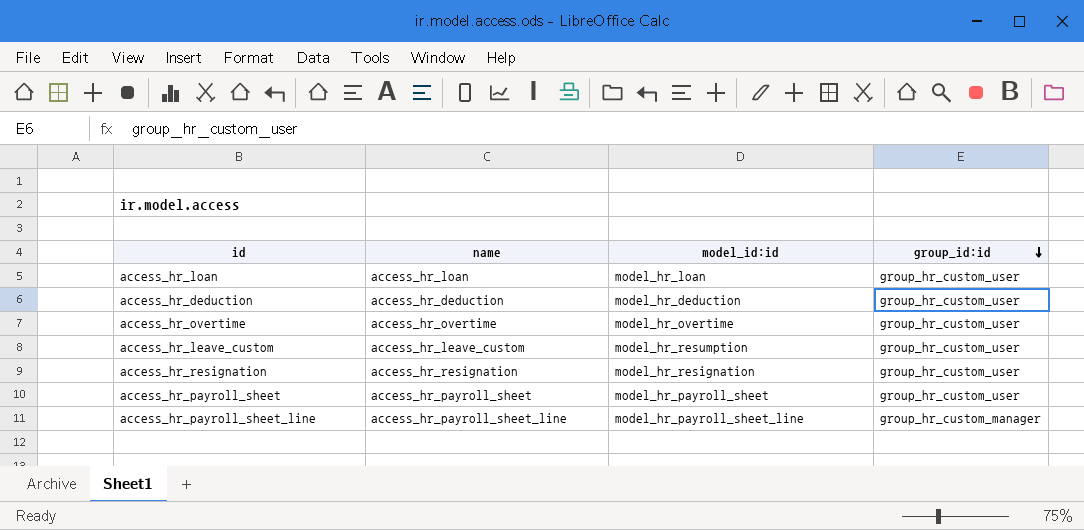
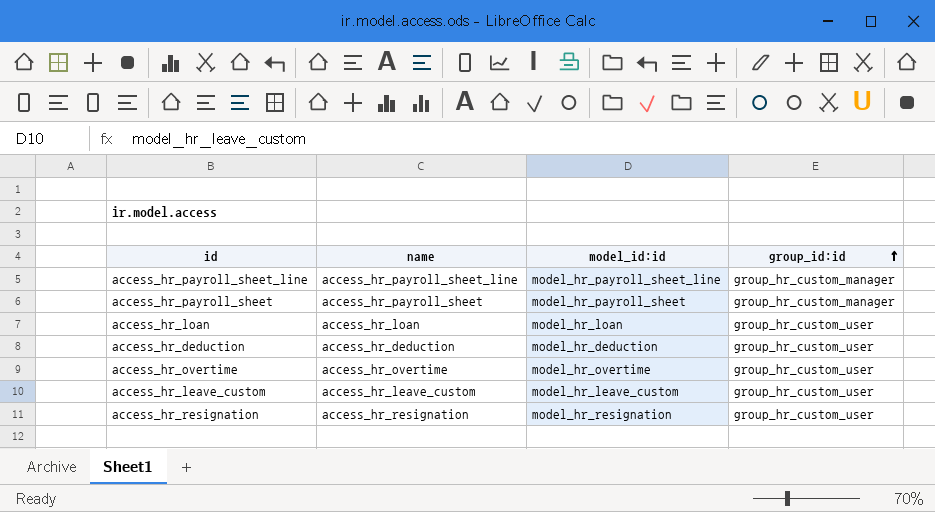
row order: group_id:id descending -> group_id:id ascending
access_hr_payroll_sheet | group_id:id: group_hr_custom_user -> group_hr_custom_manager
access_hr_leave_custom | model_id:id: model_hr_resumption -> model_hr_leave_custom

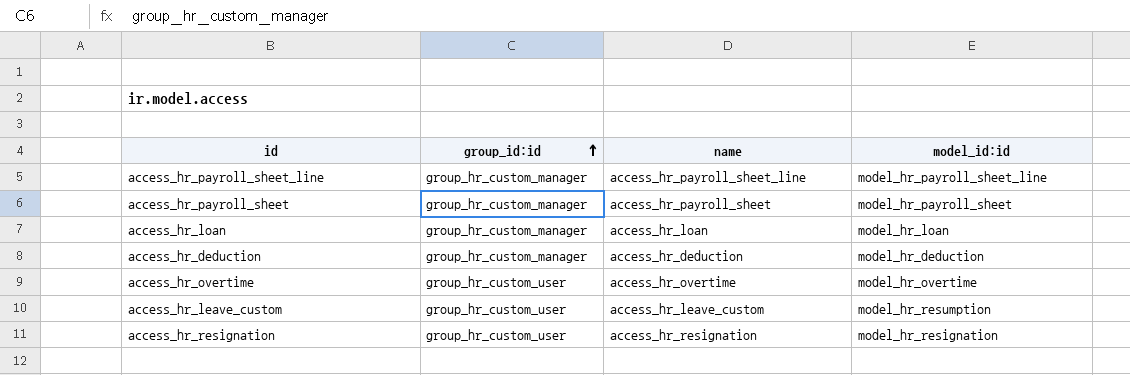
column group_id:id | position: 4 -> 2
access_hr_loan | group_id:id: group_hr_custom_user -> group_hr_custom_manager
access_hr_deduction | group_id:id: group_hr_custom_user -> group_hr_custom_manager
access_hr_leave_custom | model_id:id: model_hr_leave_custom -> model_hr_resumption

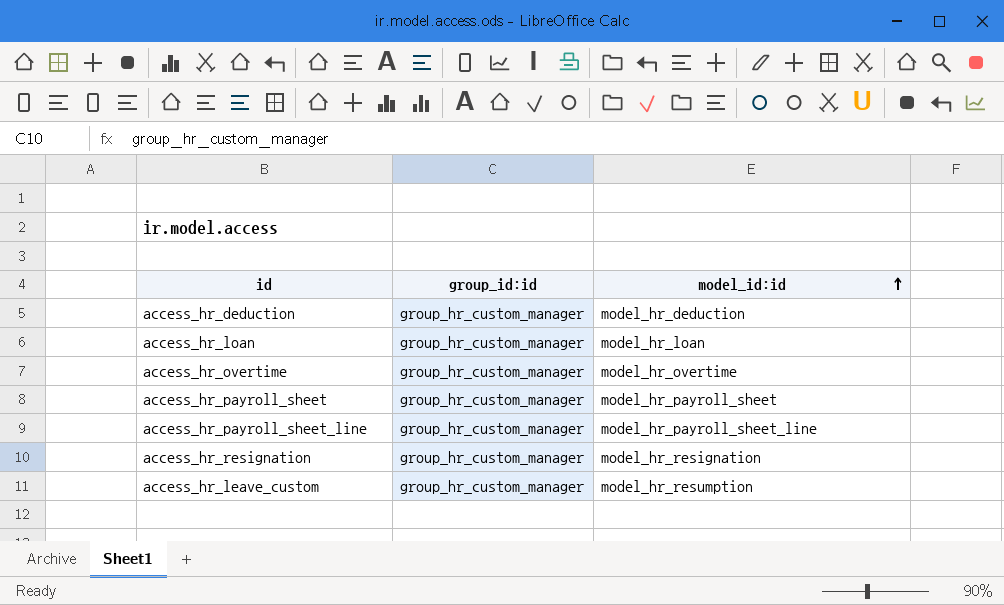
row order: group_id:id ascending -> model_id:id ascending
column name | position: 3 -> none
access_hr_overtime | group_id:id: group_hr_custom_user -> group_hr_custom_manager
access_hr_resignation | group_id:id: group_hr_custom_user -> group_hr_custom_manager
access_hr_leave_custom | group_id:id: group_hr_custom_user -> group_hr_custom_manager

